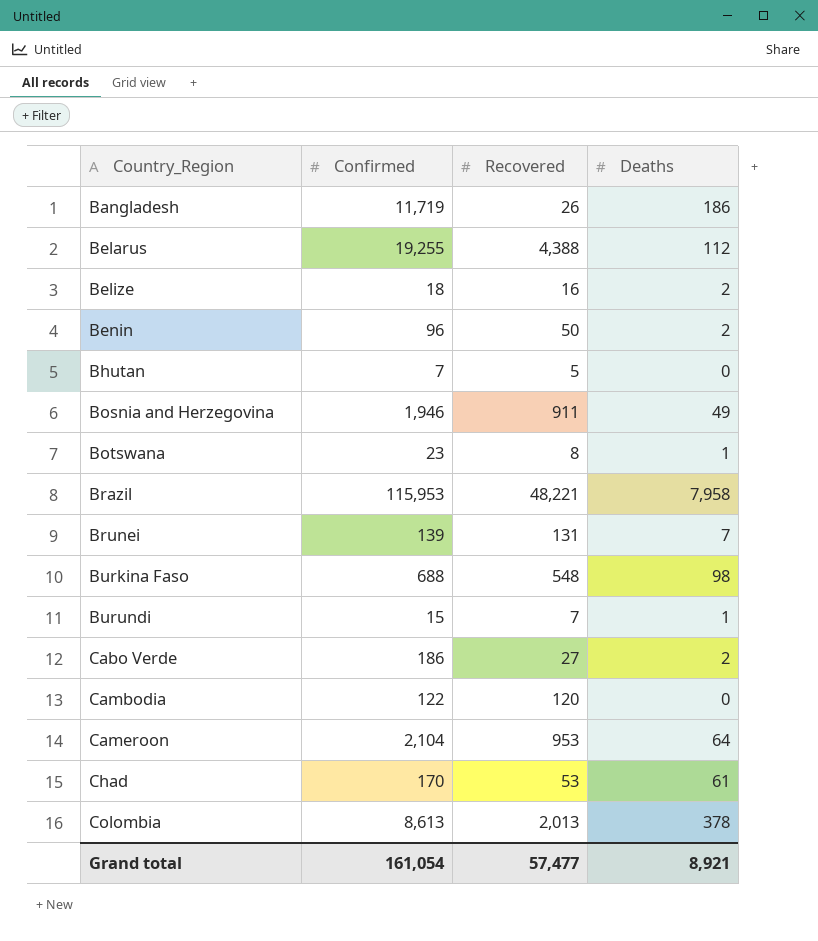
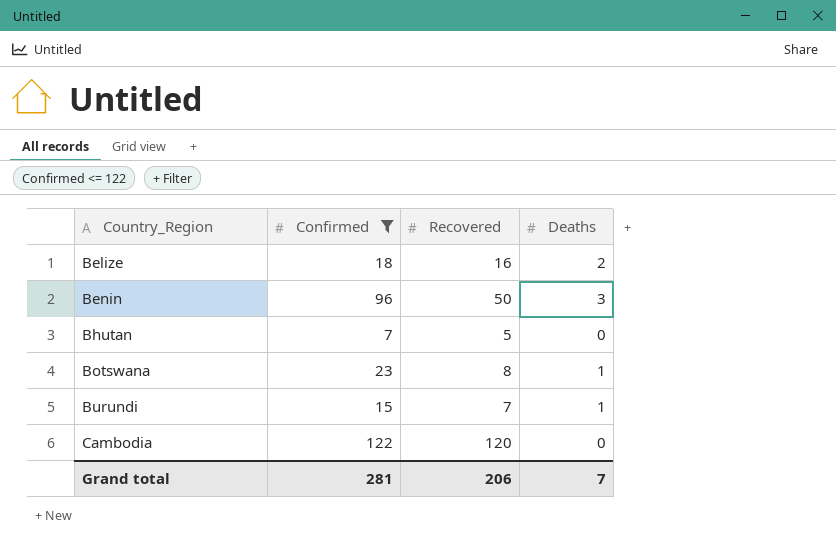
filter: none -> Confirmed <= 122
Benin | Deaths: 2 -> 3
Grand total | Confirmed: 161,054 -> 281
Grand total | Recovered: 57,477 -> 206
Grand total | Deaths: 8,921 -> 7

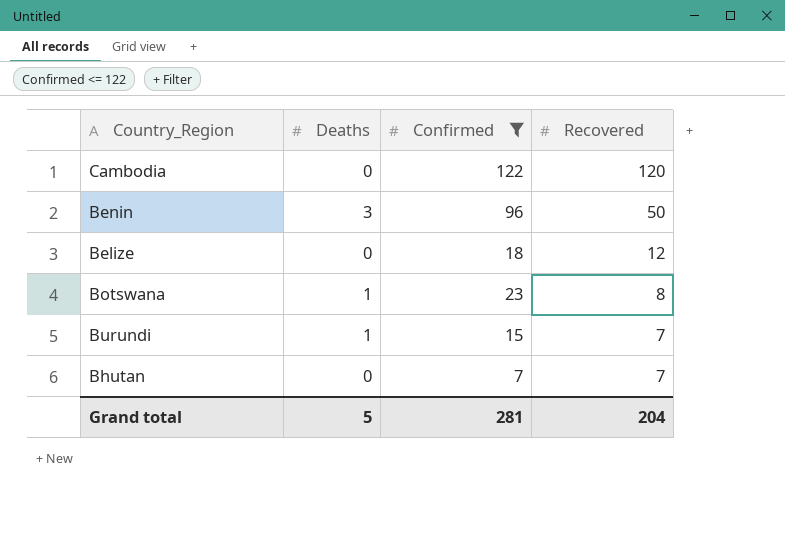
row order: Country_Region ascending -> Recovered descending
column Deaths | position: 4 -> 2
Belize | Deaths: 2 -> 0
Belize | Recovered: 16 -> 12
Bhutan | Recovered: 5 -> 7
Grand total | Deaths: 7 -> 5
Grand total | Recovered: 206 -> 204

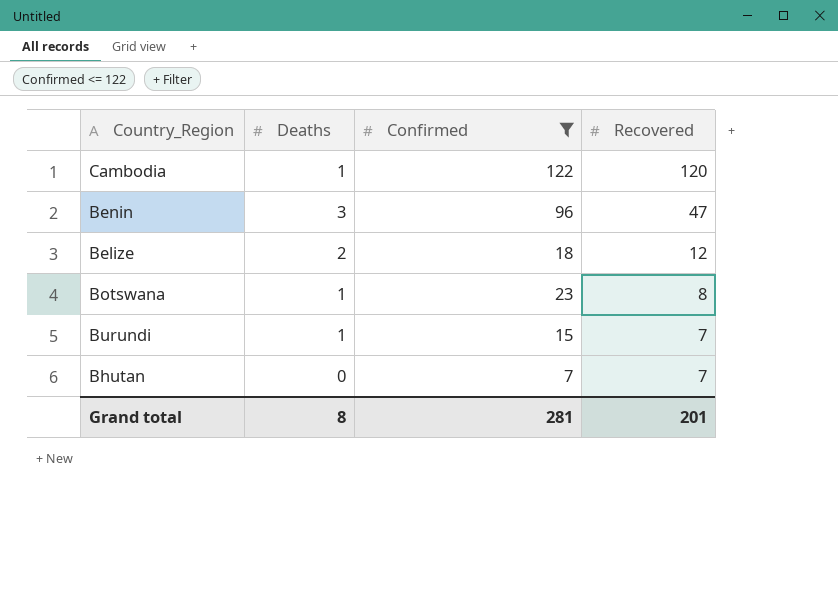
Cambodia | Deaths: 0 -> 1
Benin | Recovered: 50 -> 47
Belize | Deaths: 0 -> 2
Grand total | Deaths: 5 -> 8
Grand total | Recovered: 204 -> 201

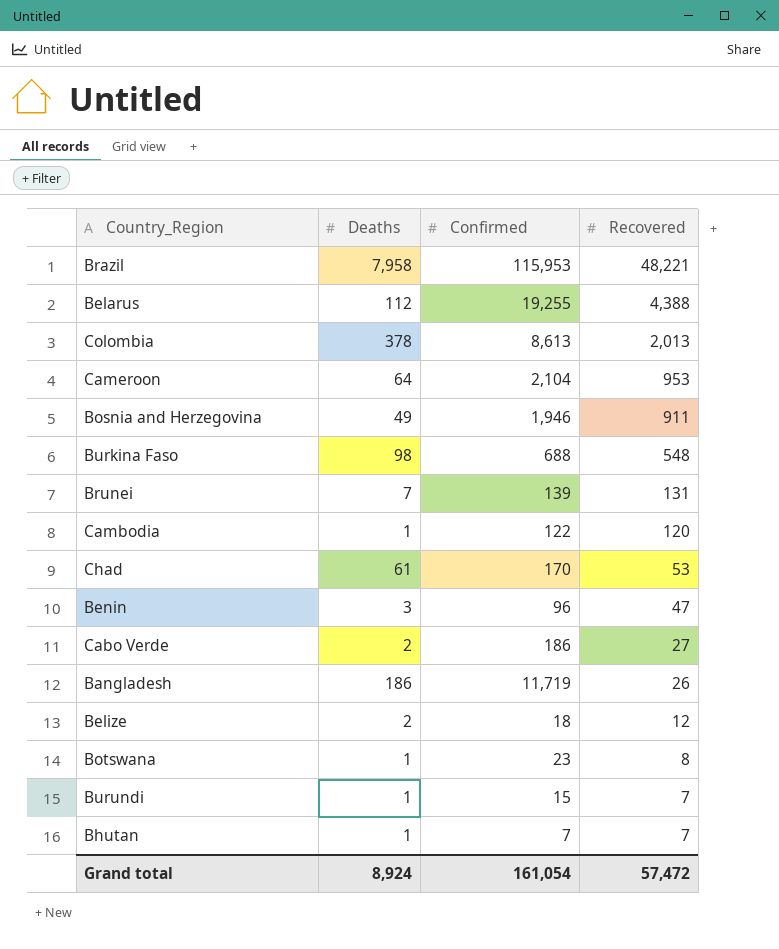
filter: Confirmed <= 122 -> none
Bhutan | Deaths: 0 -> 1
Grand total | Deaths: 8 -> 8,924
Grand total | Confirmed: 281 -> 161,054
Grand total | Recovered: 201 -> 57,472

